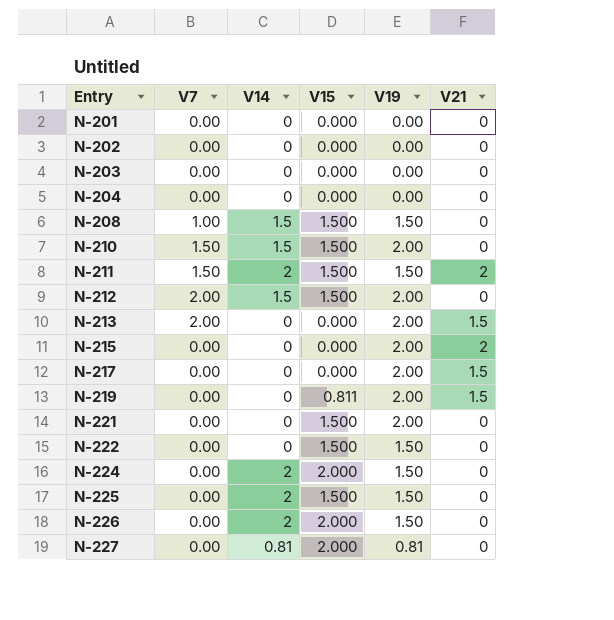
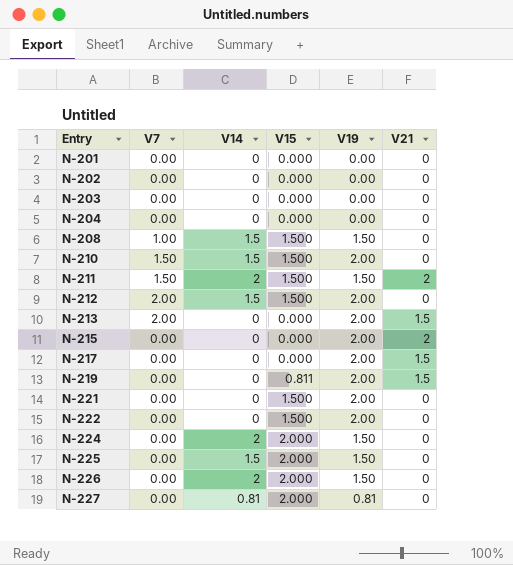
N-222 | V19: 1.50 -> 2.00
N-225 | V14: 2 -> 1.5
N-225 | V15: 1.500 -> 2.000

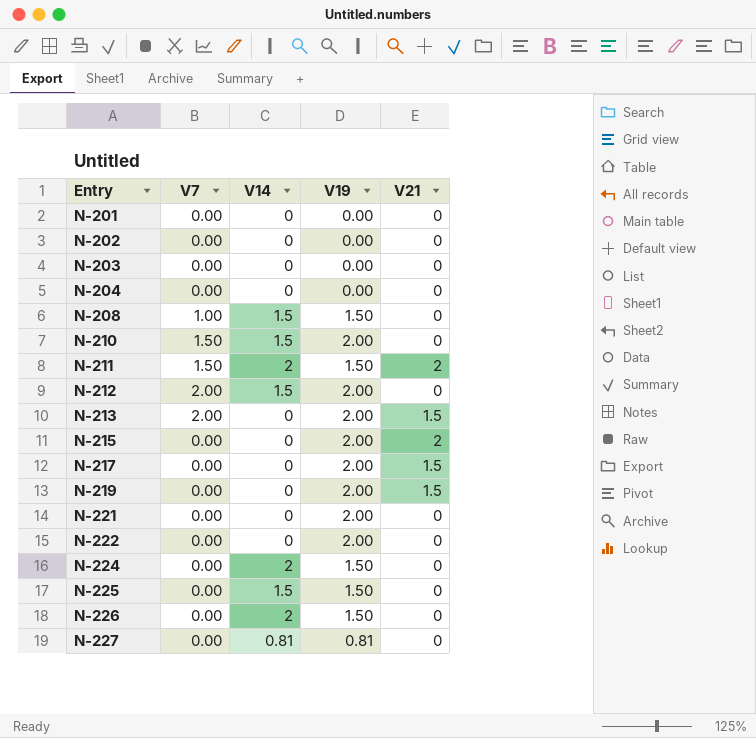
column V15 | position: 4 -> none

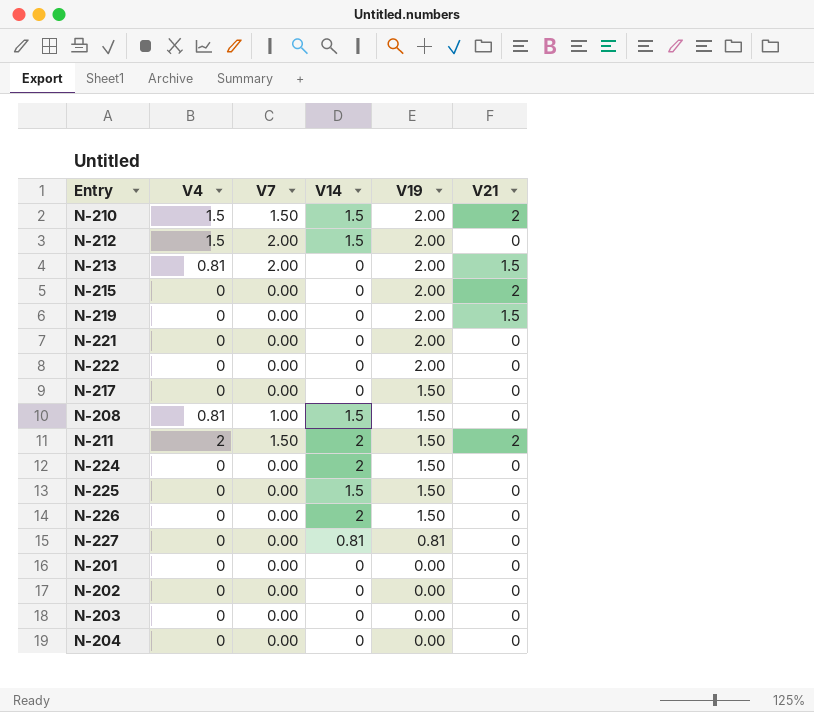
row order: Entry ascending -> V19 descending
column V4 | position: none -> 2
N-210 | V21: 0 -> 2
N-217 | V19: 2.00 -> 1.50
N-217 | V21: 1.5 -> 0

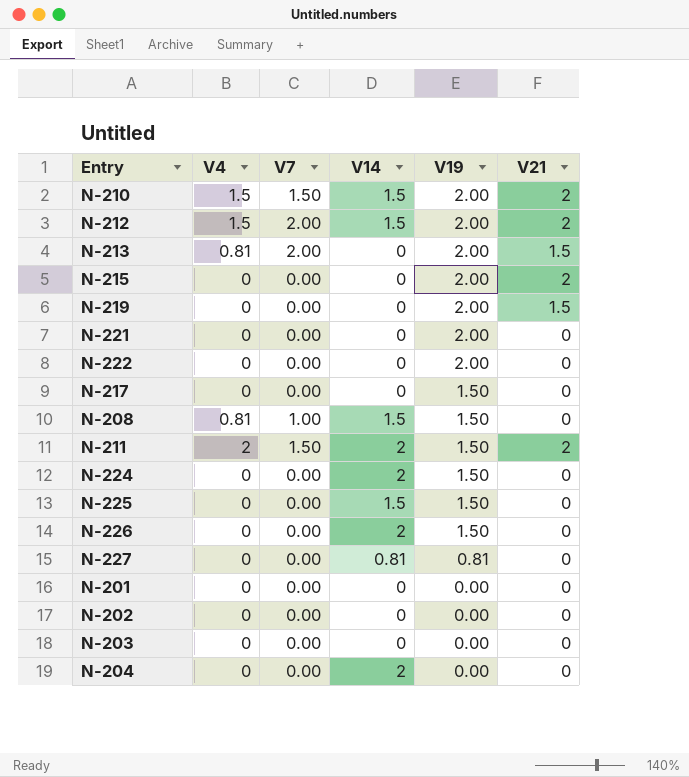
N-212 | V21: 0 -> 2
N-204 | V14: 0 -> 2

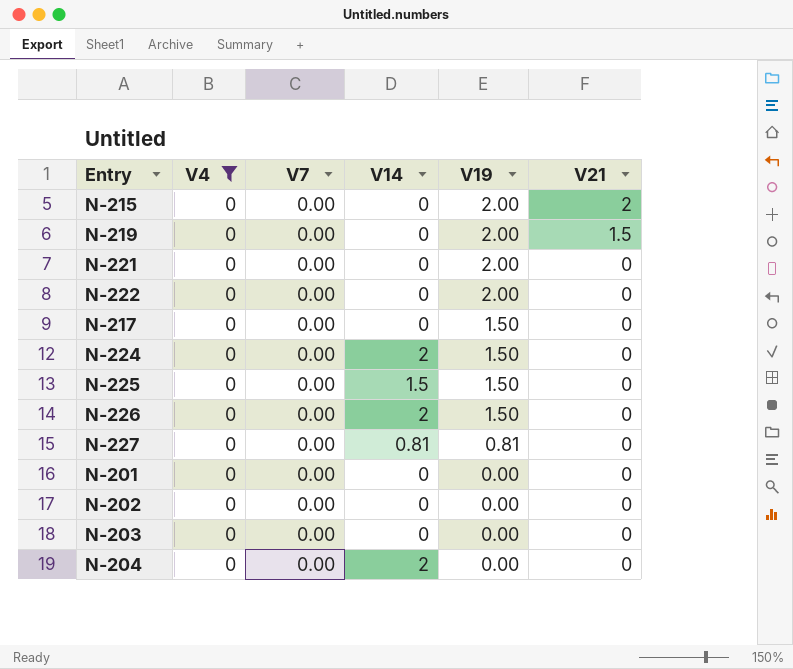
filter: none -> V4 = 0

